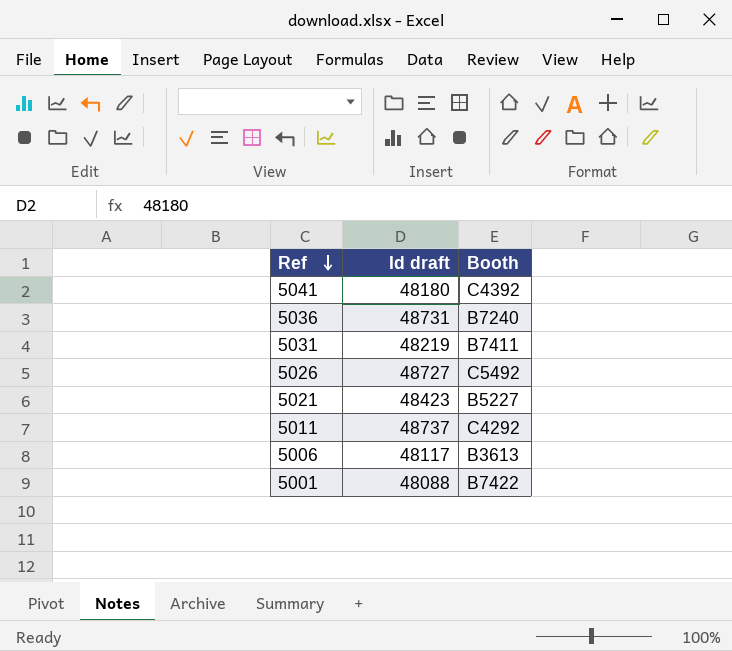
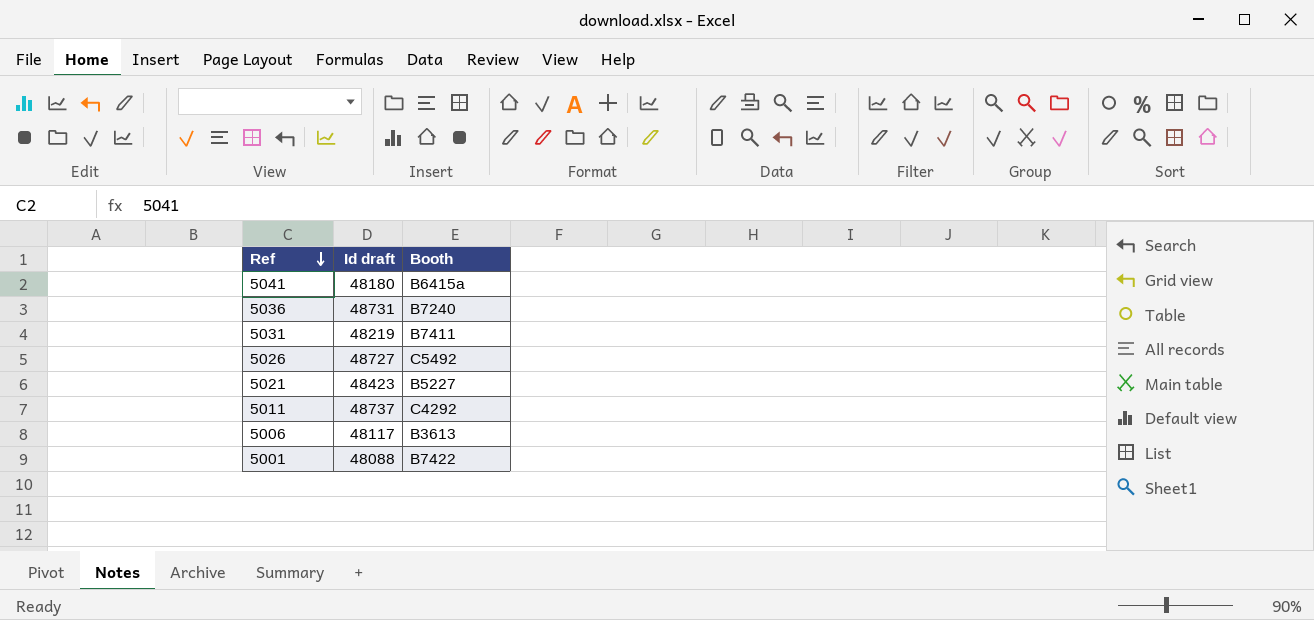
5041 | Booth: C4392 -> B6415a

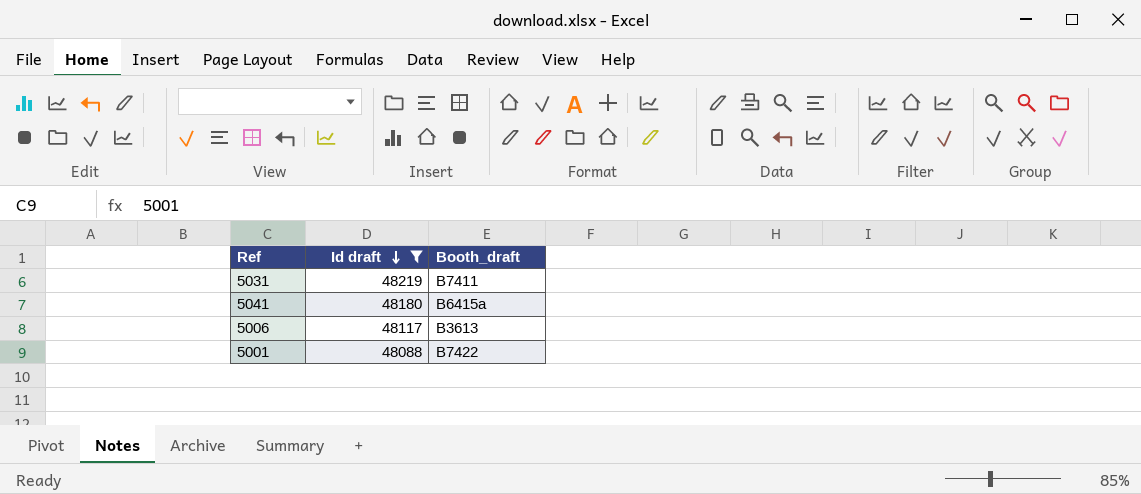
filter: none -> Id draft <= 48219
row order: Ref descending -> Id draft descending
column name: Booth -> Booth_draft

